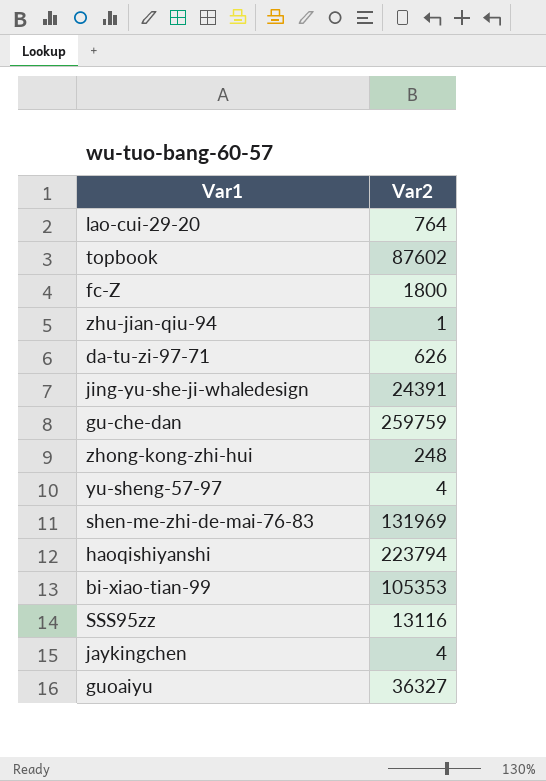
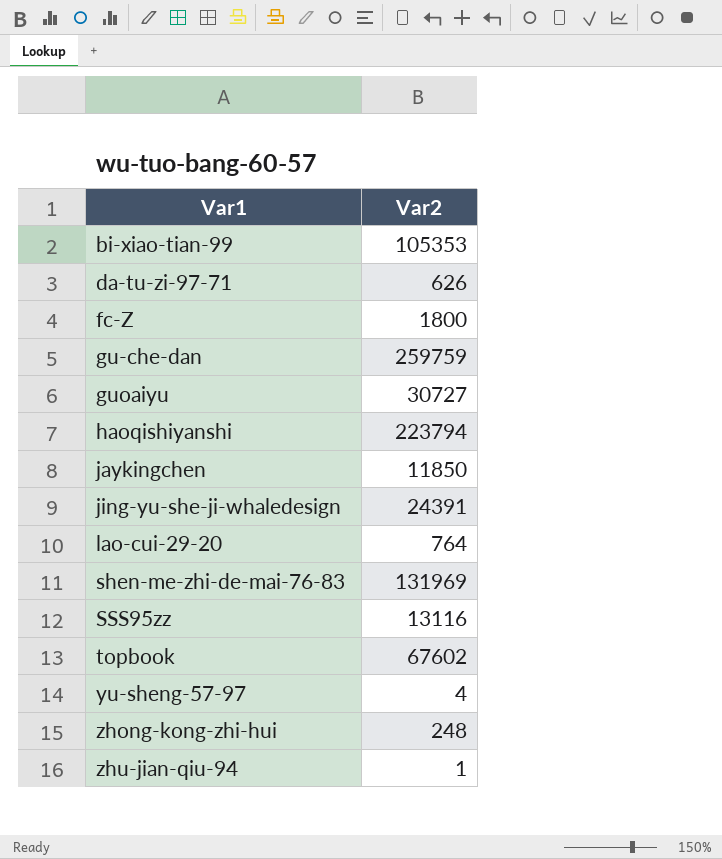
row order: none -> Var1 ascending
guoaiyu | Var2: 36327 -> 30727
jaykingchen | Var2: 4 -> 11850
topbook | Var2: 87602 -> 67602

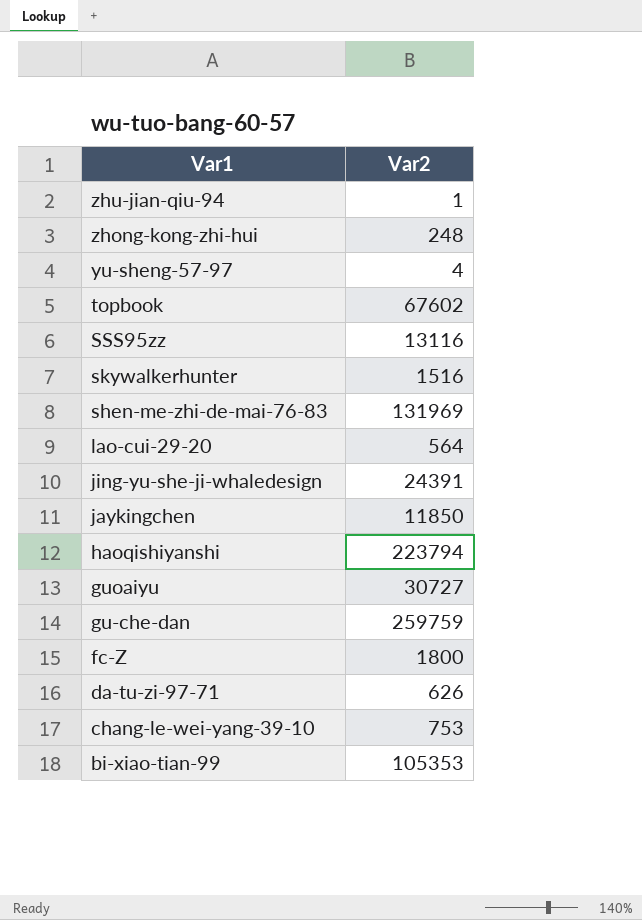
row order: Var1 ascending -> Var1 descending
row skywalkerhunter: none -> 1516
lao-cui-29-20 | Var2: 764 -> 564
row chang-le-wei-yang-39-10: none -> 753

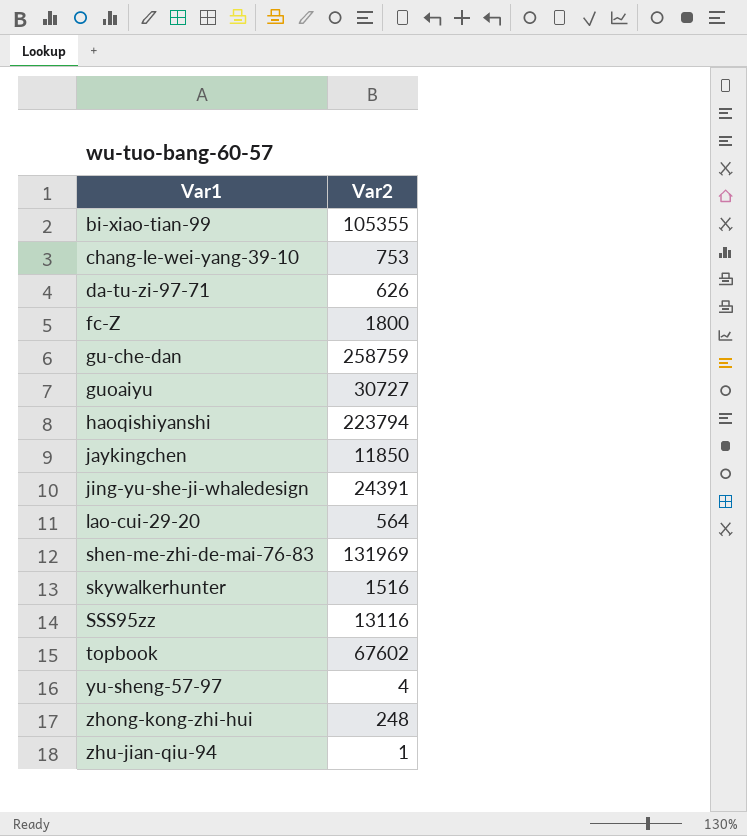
row order: Var1 descending -> Var1 ascending
bi-xiao-tian-99 | Var2: 105353 -> 105355
gu-che-dan | Var2: 259759 -> 258759

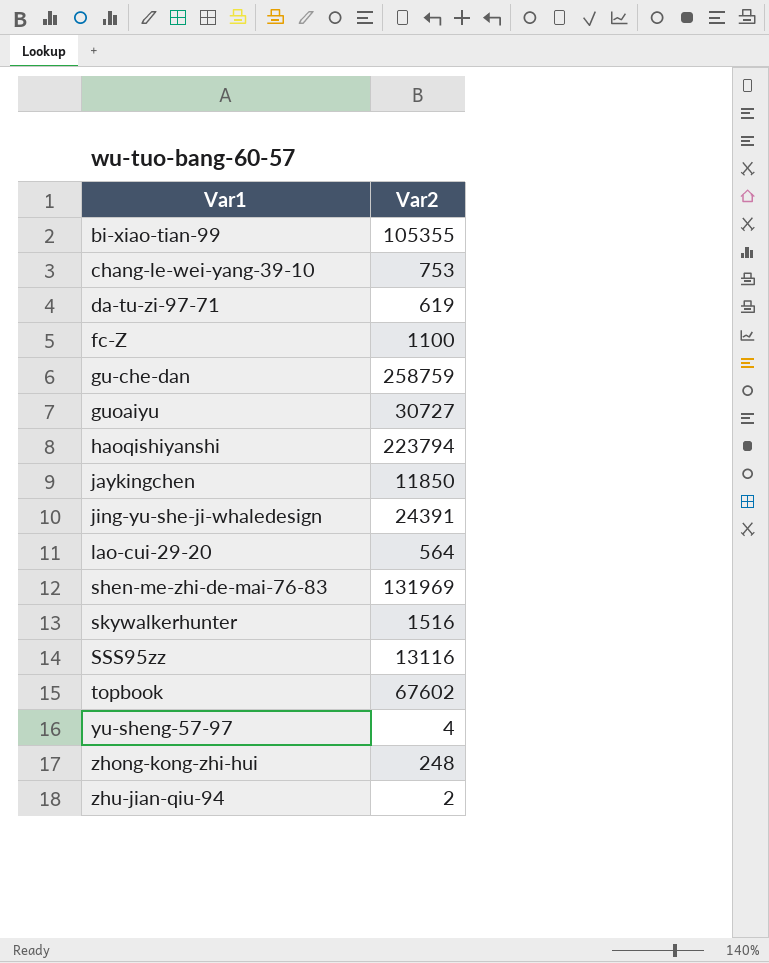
da-tu-zi-97-71 | Var2: 626 -> 619
fc-Z | Var2: 1800 -> 1100
zhu-jian-qiu-94 | Var2: 1 -> 2

